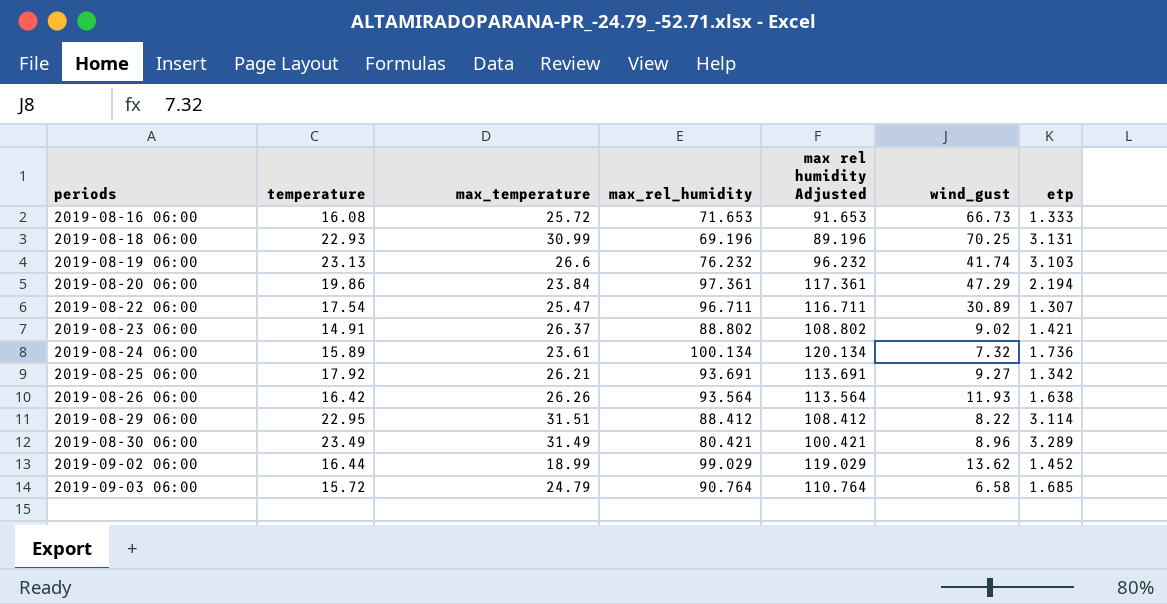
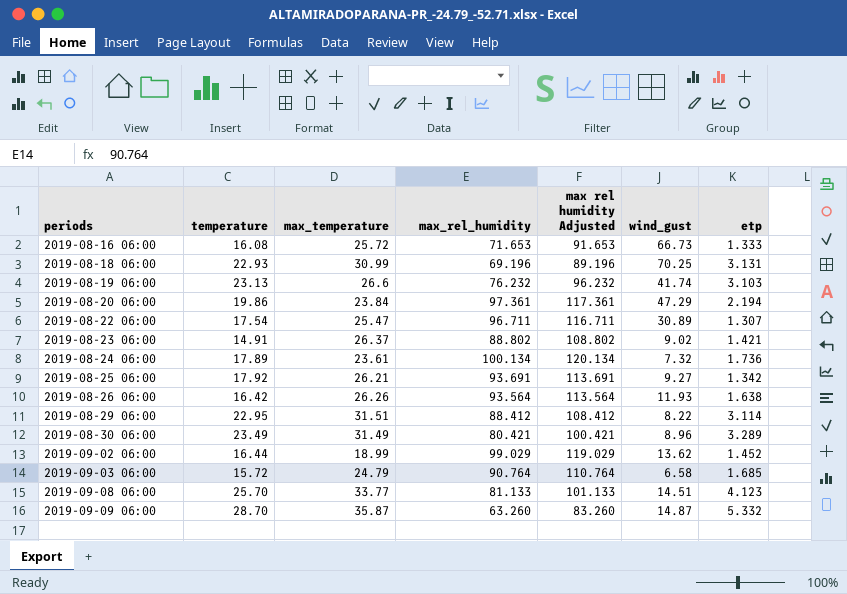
2019-08-24 06:00 | temperature: 15.89 -> 17.89
row 2019-09-08 06:00: none -> 25.70 | 33.77 | 81.133 | 101.133 | 14.51 | 4.123
row 2019-09-09 06:00: none -> 28.70 | 35.87 | 63.260 | 83.260 | 14.87 | 5.332

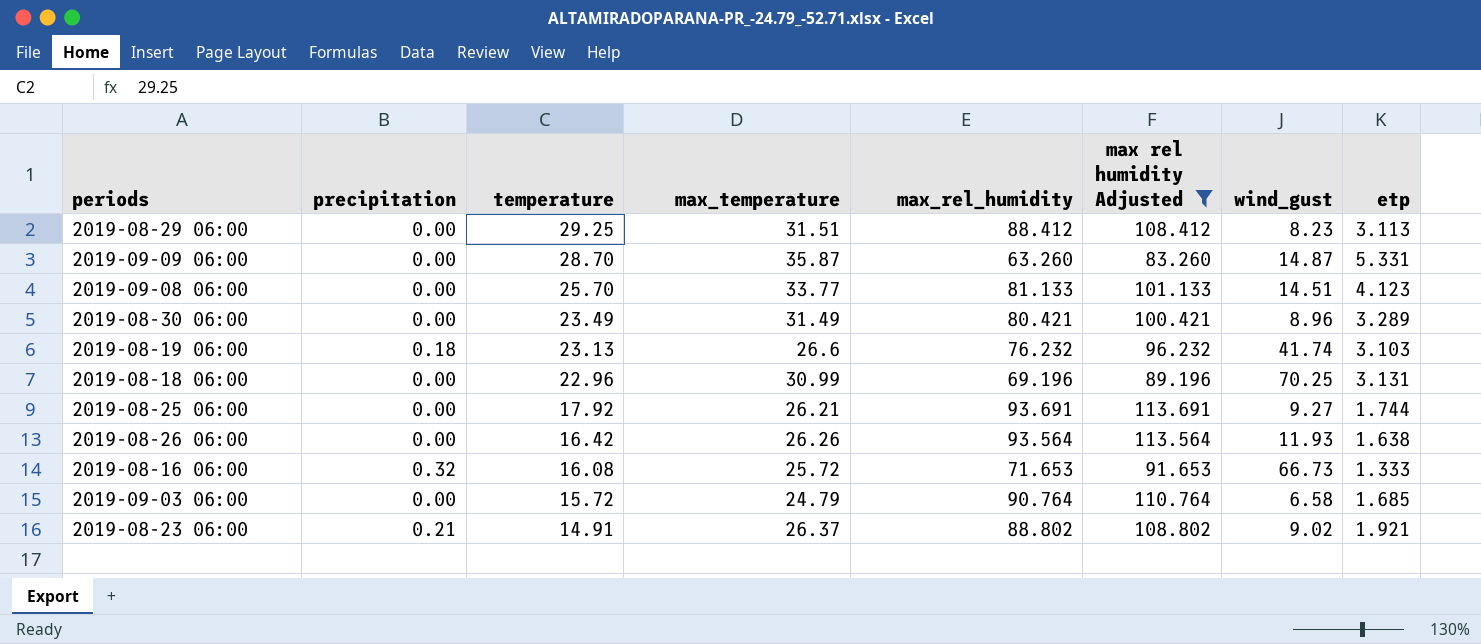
filter: none -> max rel humidity Adjusted <= 113.691
row order: periods ascending -> temperature descending
column precipitation | position: none -> 2
2019-08-29 06:00 | temperature: 22.95 -> 29.25
2019-08-29 06:00 | wind_gust: 8.22 -> 8.23
2019-08-29 06:00 | etp: 3.114 -> 3.113
2019-09-09 06:00 | etp: 5.332 -> 5.331
2019-08-18 06:00 | temperature: 22.93 -> 22.96
2019-08-25 06:00 | etp: 1.342 -> 1.744
2019-08-23 06:00 | etp: 1.421 -> 1.921

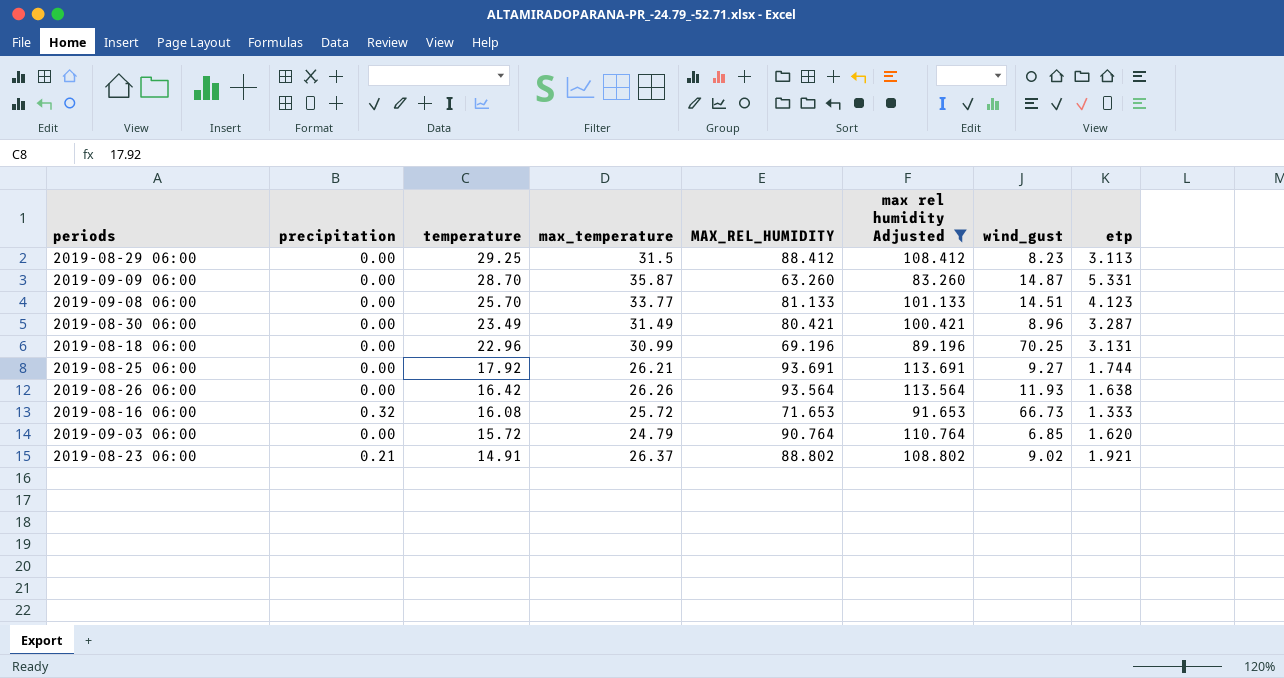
column name: max_rel_humidity -> MAX_REL_HUMIDITY
row 2019-08-19 06:00: 0.18 | 23.13 | 26.6 | 76.232 | 96.232 | 41.74 | 3.103 -> none
2019-08-29 06:00 | max_temperature: 31.51 -> 31.5
2019-08-30 06:00 | etp: 3.289 -> 3.287
2019-09-03 06:00 | wind_gust: 6.58 -> 6.85
2019-09-03 06:00 | etp: 1.685 -> 1.620

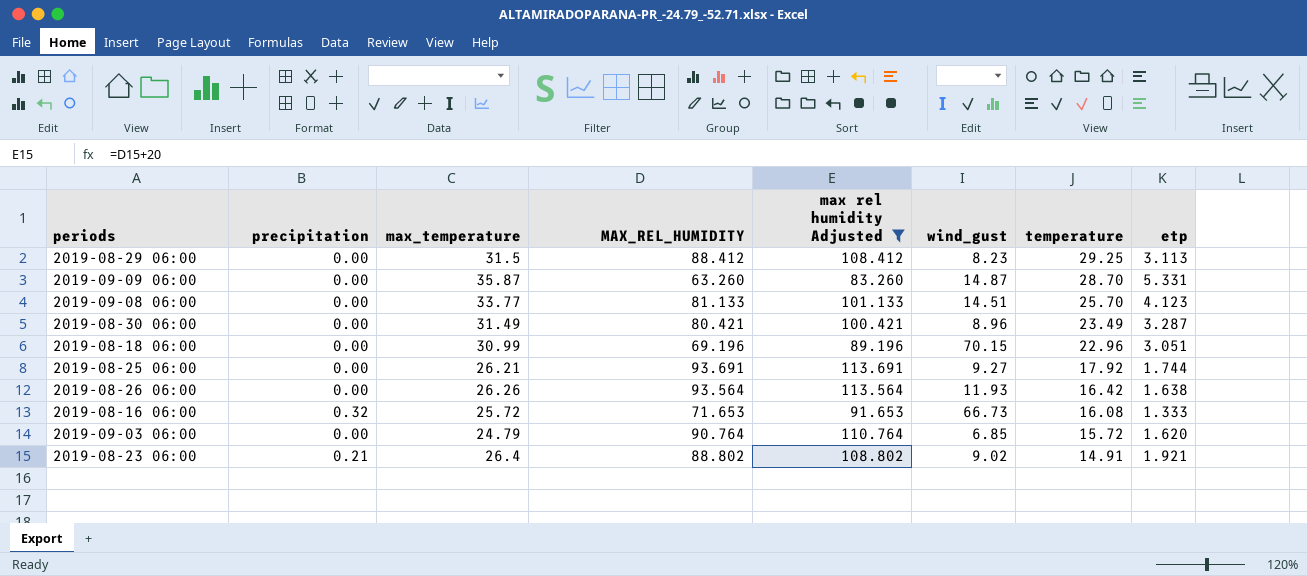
column temperature | position: 3 -> 7
2019-08-18 06:00 | wind_gust: 70.25 -> 70.15
2019-08-18 06:00 | etp: 3.131 -> 3.051
2019-08-23 06:00 | max_temperature: 26.37 -> 26.4

